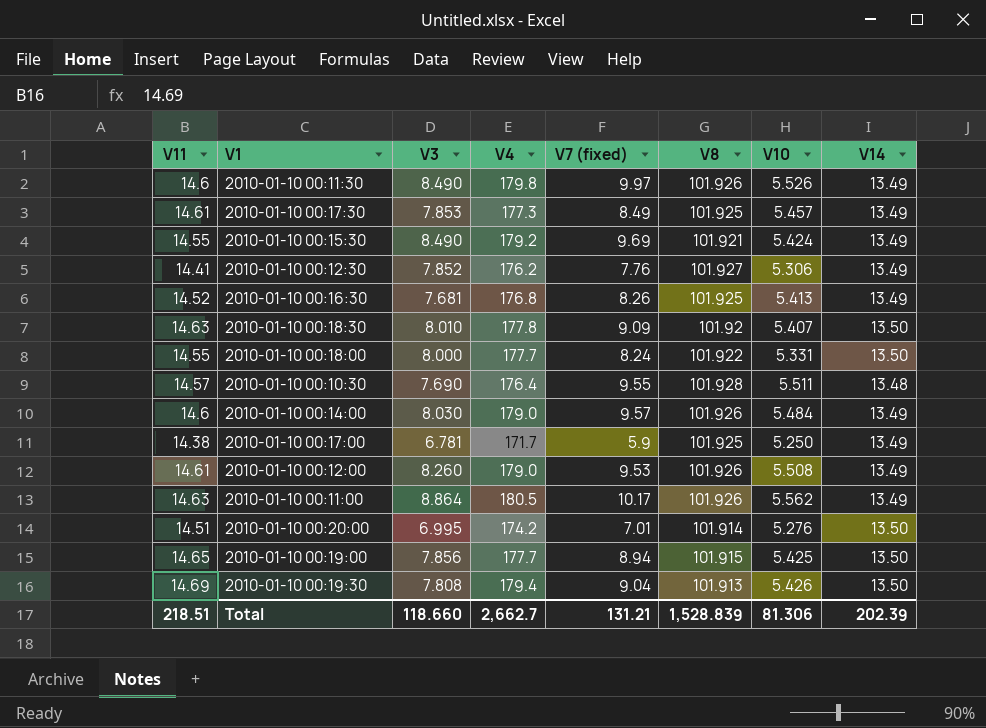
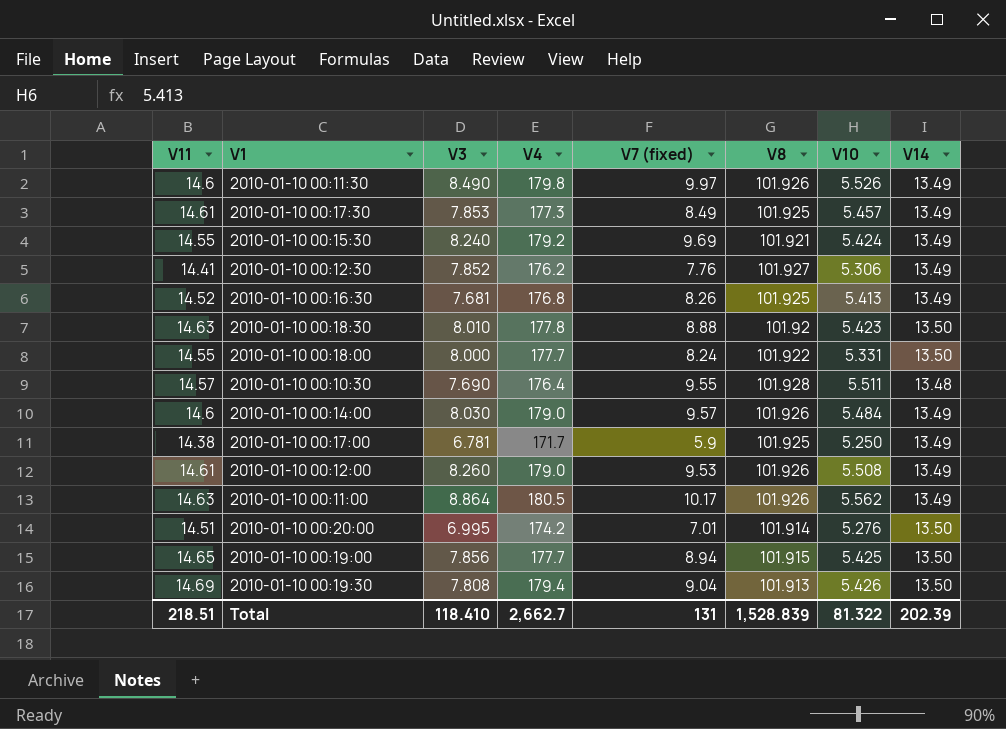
2010-01-10 00:15:30 | V3: 8.490 -> 8.240
2010-01-10 00:18:30 | V7 (fixed): 9.09 -> 8.88
2010-01-10 00:18:30 | V10: 5.407 -> 5.423
Total | V3: 118.660 -> 118.410
Total | V7 (fixed): 131.21 -> 131
Total | V10: 81.306 -> 81.322

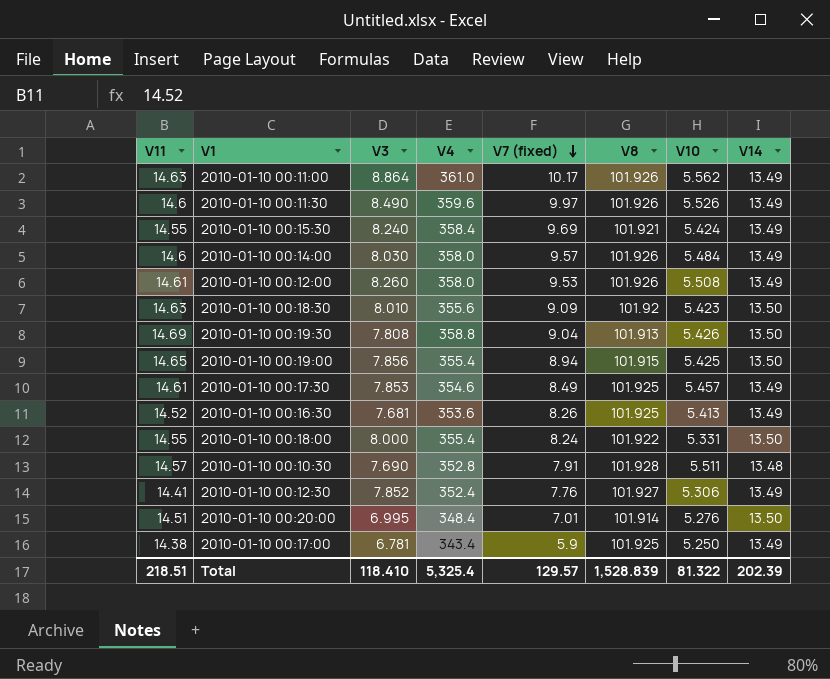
row order: none -> V7 (fixed) descending
2010-01-10 00:11:00 | V4: 180.5 -> 361.0
2010-01-10 00:11:30 | V4: 179.8 -> 359.6
2010-01-10 00:15:30 | V4: 179.2 -> 358.4
2010-01-10 00:14:00 | V4: 179.0 -> 358.0
2010-01-10 00:12:00 | V4: 179.0 -> 358.0
2010-01-10 00:18:30 | V4: 177.8 -> 355.6
2010-01-10 00:18:30 | V7 (fixed): 8.88 -> 9.09
2010-01-10 00:19:30 | V4: 179.4 -> 358.8
2010-01-10 00:19:00 | V4: 177.7 -> 355.4
2010-01-10 00:17:30 | V4: 177.3 -> 354.6
2010-01-10 00:16:30 | V4: 176.8 -> 353.6
2010-01-10 00:18:00 | V4: 177.7 -> 355.4
2010-01-10 00:10:30 | V4: 176.4 -> 352.8
2010-01-10 00:10:30 | V7 (fixed): 9.55 -> 7.91
2010-01-10 00:12:30 | V4: 176.2 -> 352.4
2010-01-10 00:20:00 | V4: 174.2 -> 348.4
2010-01-10 00:17:00 | V4: 171.7 -> 343.4
Total | V4: 2,662.7 -> 5,325.4
Total | V7 (fixed): 131 -> 129.57

